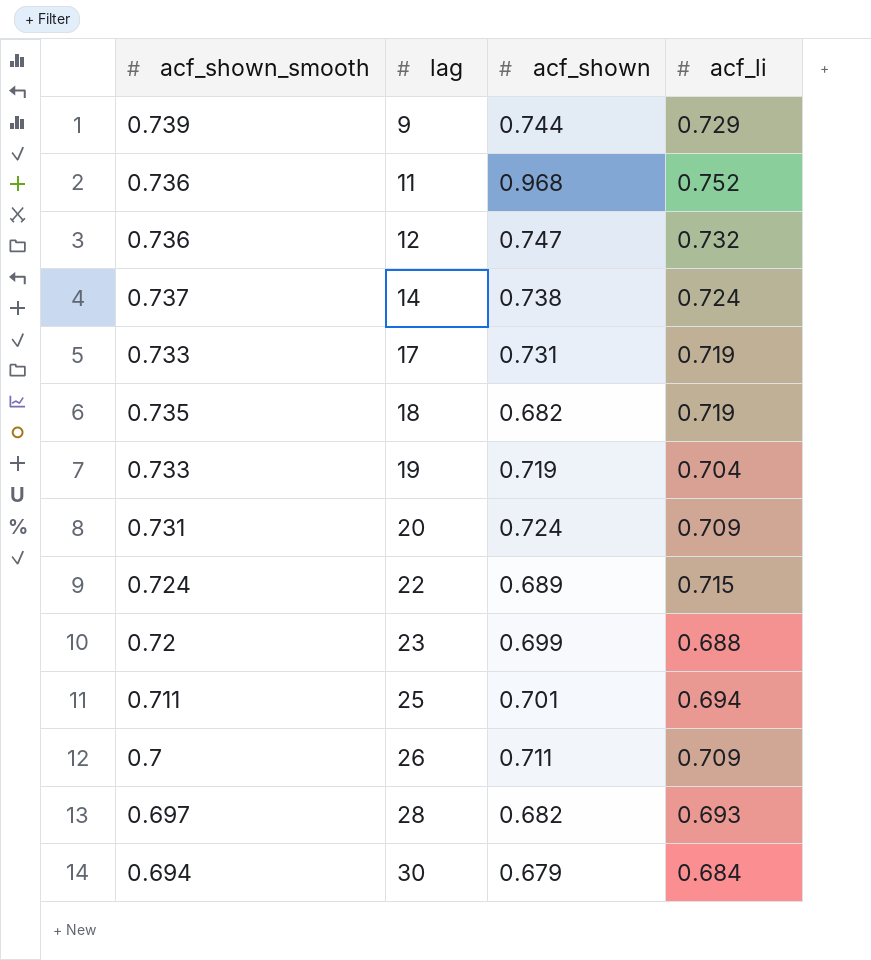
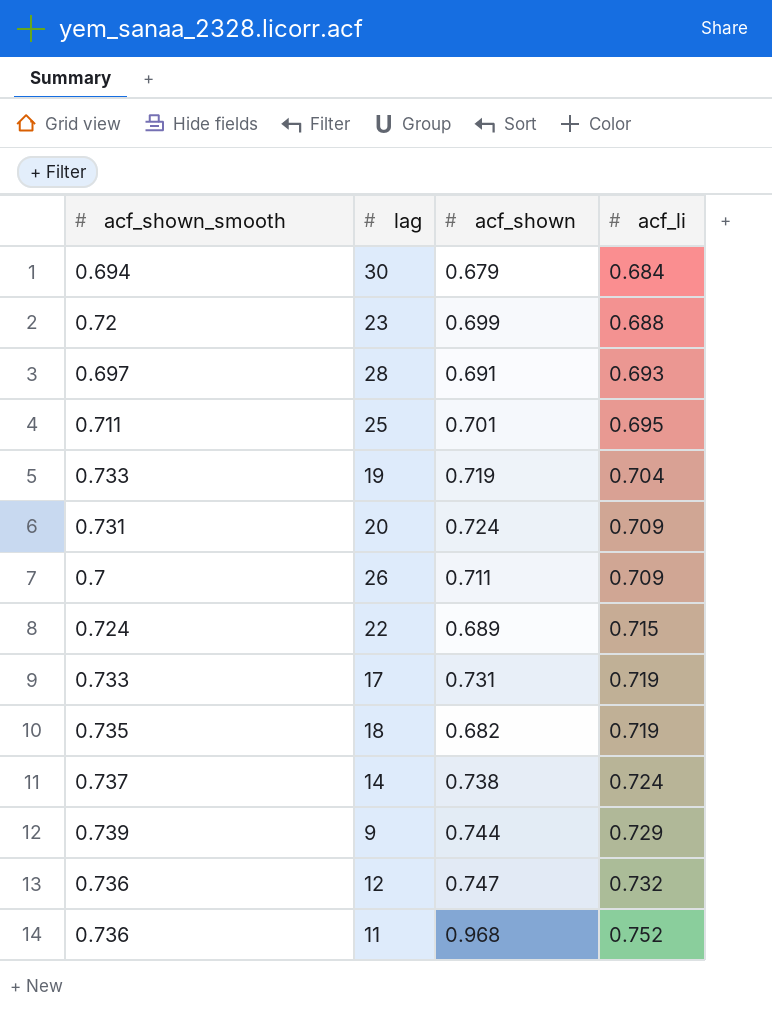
row order: lag ascending -> acf_li ascending
28 | acf_shown: 0.682 -> 0.691
25 | acf_li: 0.694 -> 0.695

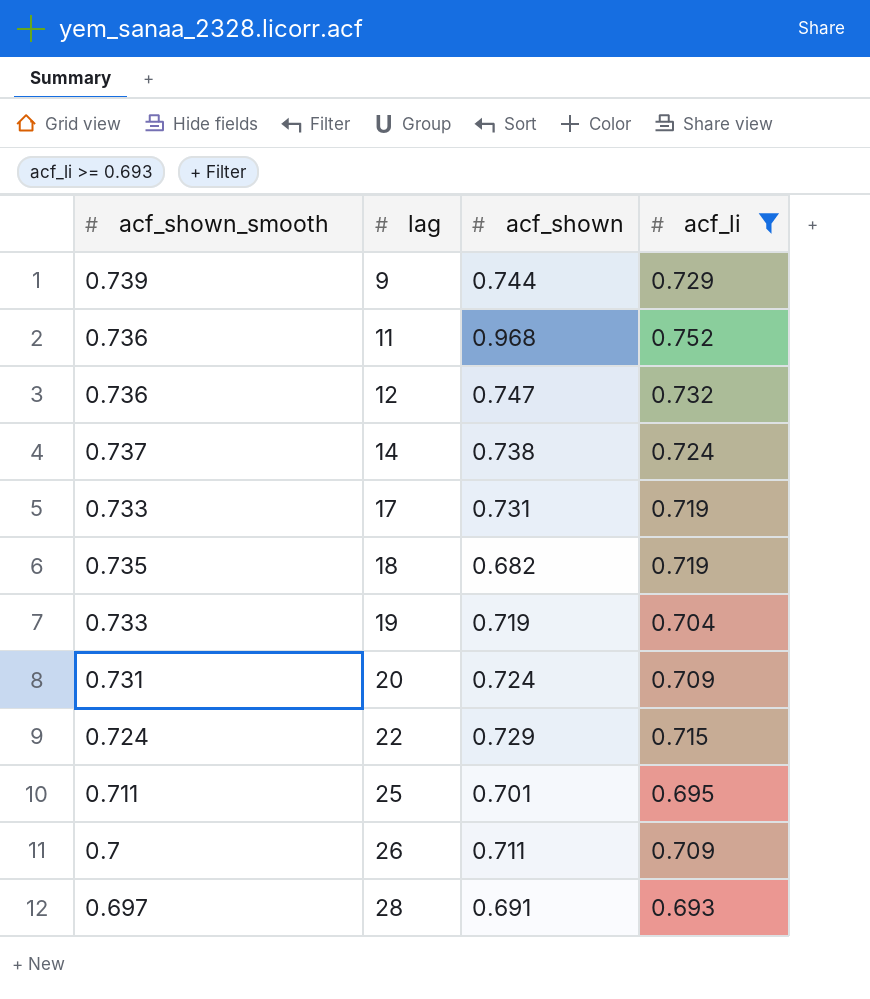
filter: none -> acf_li >= 0.693
row order: acf_li ascending -> lag ascending
22 | acf_shown: 0.689 -> 0.729

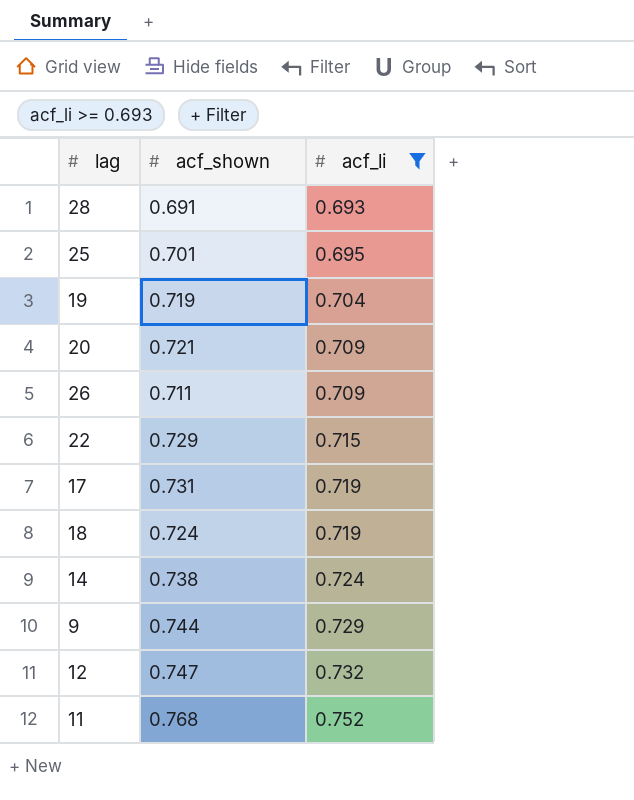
row order: lag ascending -> acf_li ascending
column acf_shown_smooth | position: 1 -> none
20 | acf_shown: 0.724 -> 0.721
18 | acf_shown: 0.682 -> 0.724
11 | acf_shown: 0.968 -> 0.768

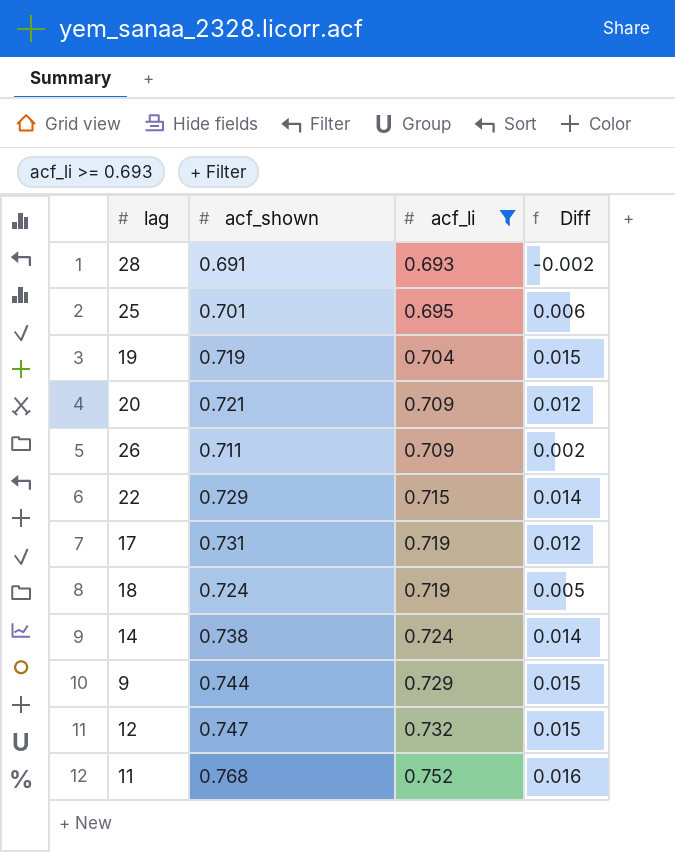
column Diff | formula: none -> [acf_shown] - [acf_li]

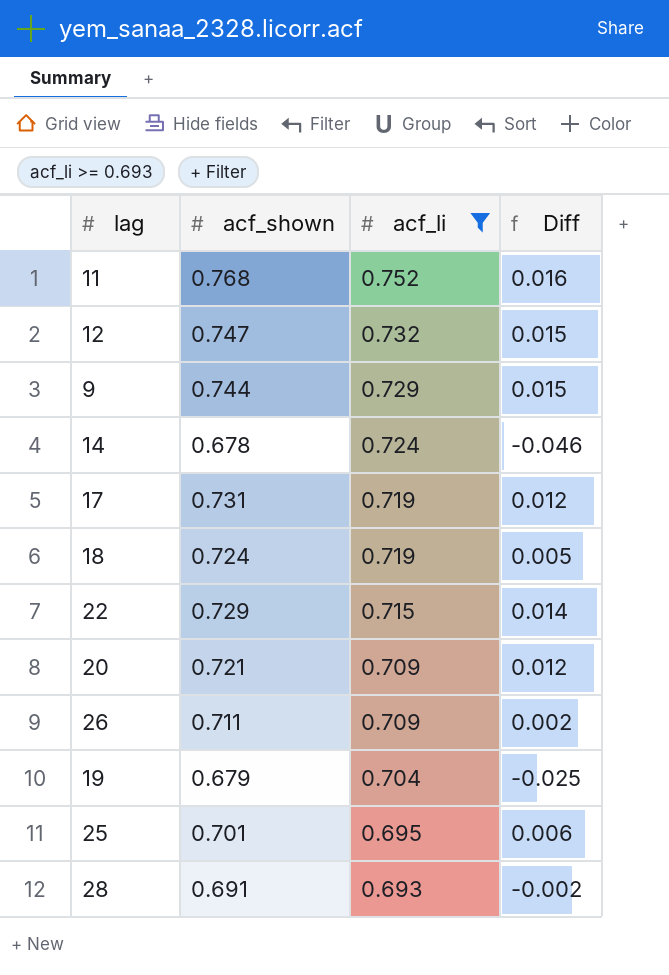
row order: acf_li ascending -> acf_li descending
14 | acf_shown: 0.738 -> 0.678
14 | Diff: 0.014 -> -0.046
19 | acf_shown: 0.719 -> 0.679
19 | Diff: 0.015 -> -0.025

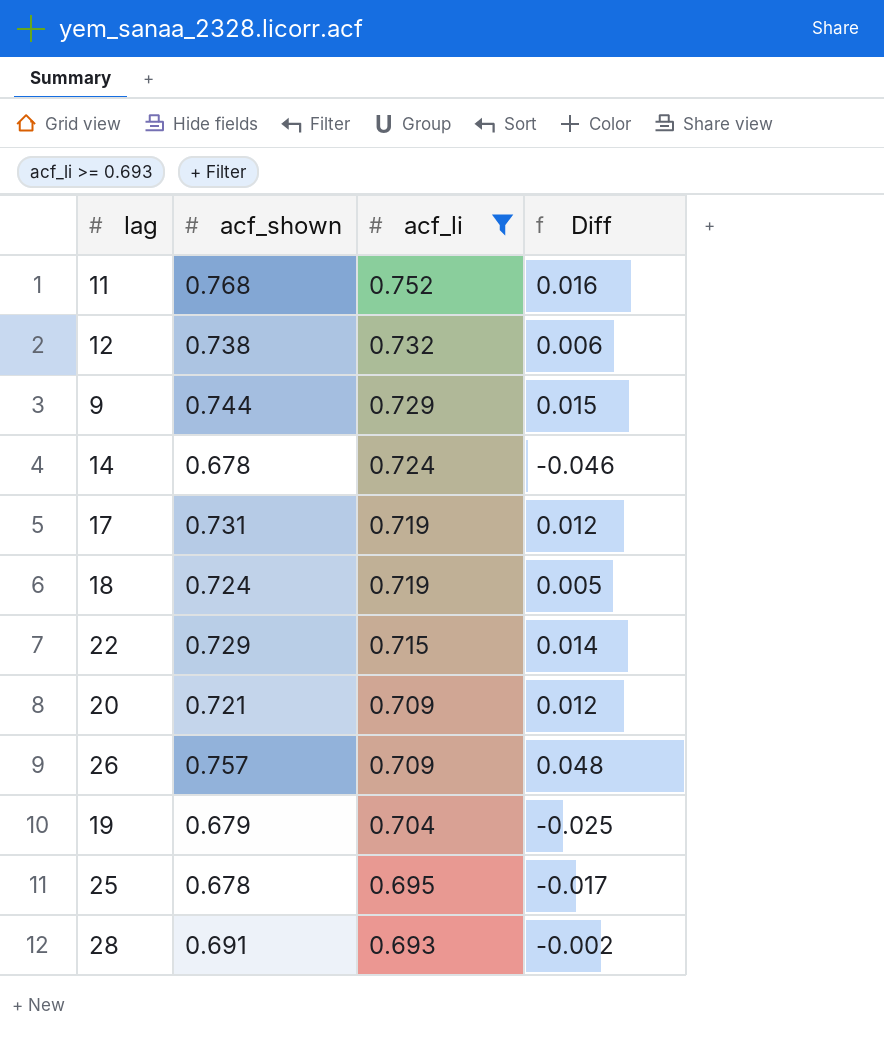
12 | acf_shown: 0.747 -> 0.738
12 | Diff: 0.015 -> 0.006
26 | acf_shown: 0.711 -> 0.757
26 | Diff: 0.002 -> 0.048
25 | acf_shown: 0.701 -> 0.678
25 | Diff: 0.006 -> -0.017

